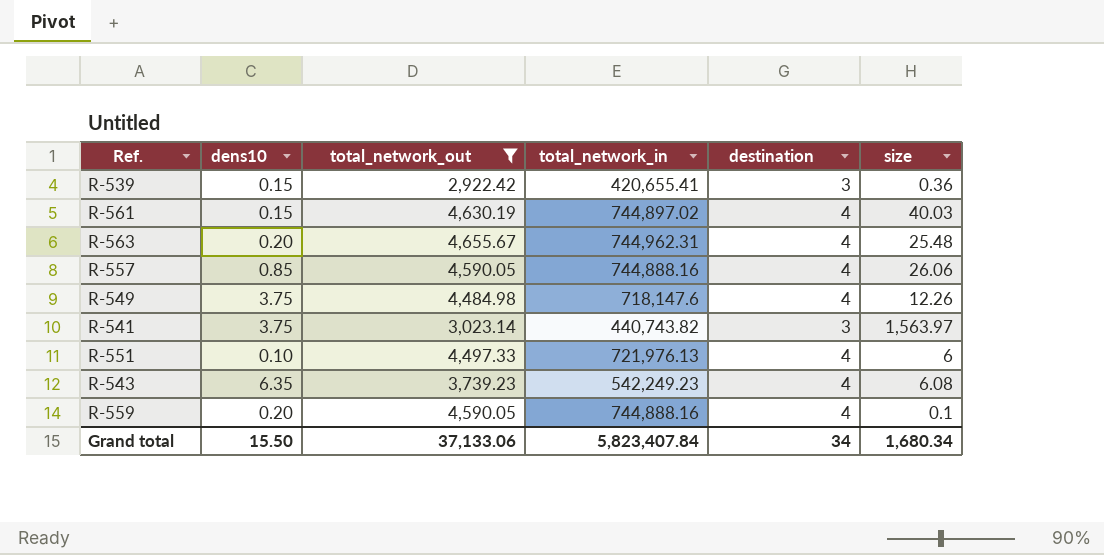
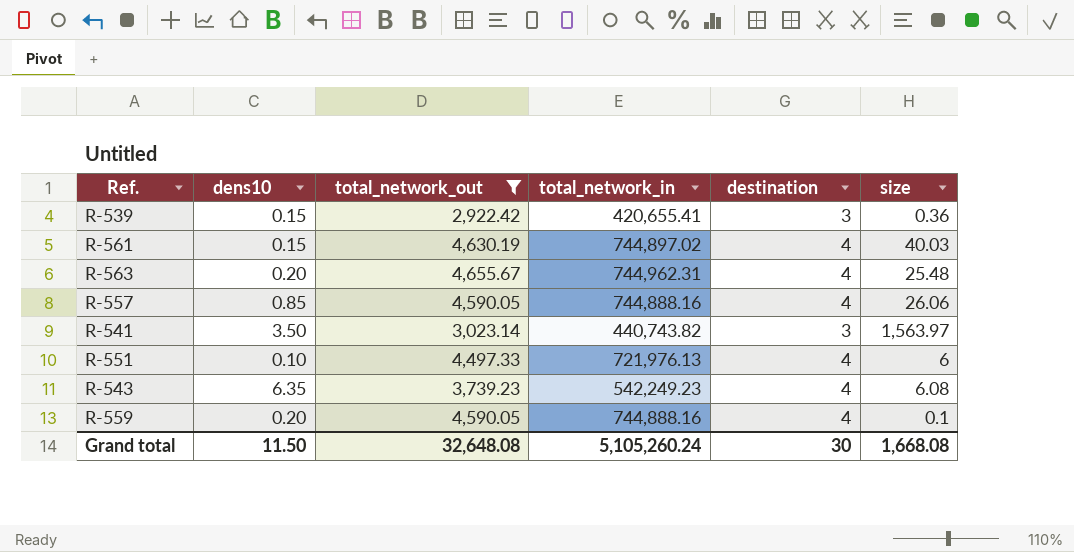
row R-549: 3.75 | 4,484.98 | 718,147.6 | 4 | 12.26 -> none
R-541 | dens10: 3.75 -> 3.50
Grand total | dens10: 15.50 -> 11.50
Grand total | total_network_out: 37,133.06 -> 32,648.08
Grand total | total_network_in: 5,823,407.84 -> 5,105,260.24
Grand total | destination: 34 -> 30
Grand total | size: 1,680.34 -> 1,668.08

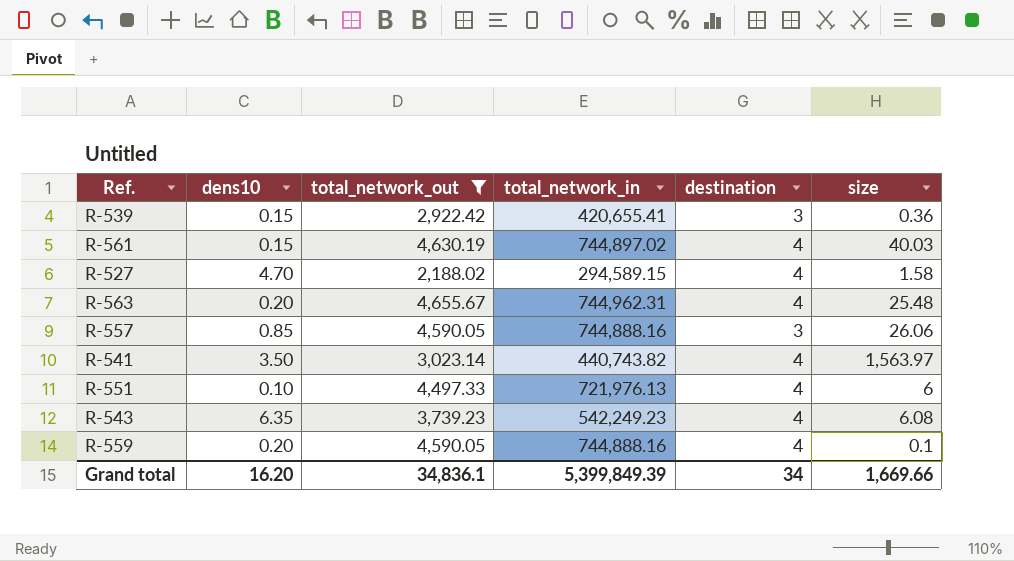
row R-527: none -> 4.70 | 2,188.02 | 294,589.15 | 4 | 1.58
R-557 | destination: 4 -> 3
R-541 | destination: 3 -> 4
Grand total | dens10: 11.50 -> 16.20
Grand total | total_network_out: 32,648.08 -> 34,836.1
Grand total | total_network_in: 5,105,260.24 -> 5,399,849.39
Grand total | destination: 30 -> 34
Grand total | size: 1,668.08 -> 1,669.66

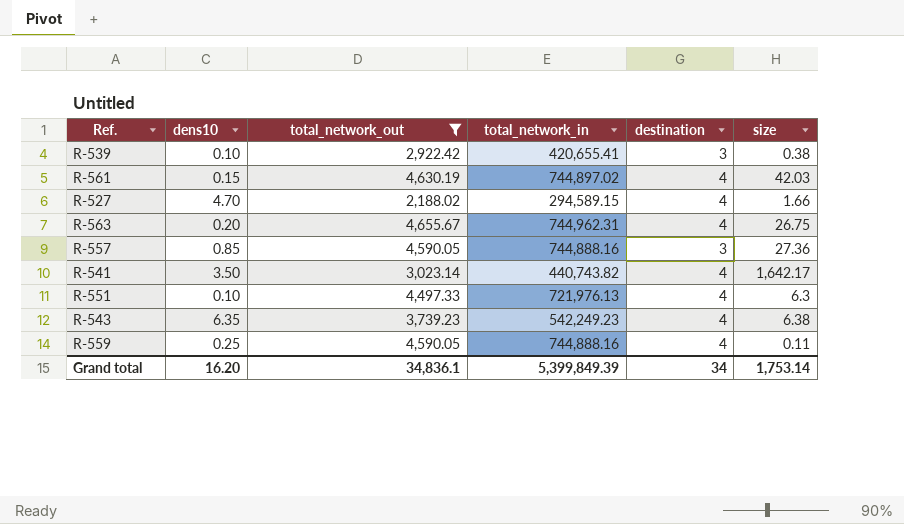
R-539 | dens10: 0.15 -> 0.10
R-539 | size: 0.36 -> 0.38
R-561 | size: 40.03 -> 42.03
R-527 | size: 1.58 -> 1.66
R-563 | size: 25.48 -> 26.75
R-557 | size: 26.06 -> 27.36
R-541 | size: 1,563.97 -> 1,642.17
R-551 | size: 6 -> 6.3
R-543 | size: 6.08 -> 6.38
R-559 | dens10: 0.20 -> 0.25
R-559 | size: 0.1 -> 0.11
Grand total | size: 1,669.66 -> 1,753.14

